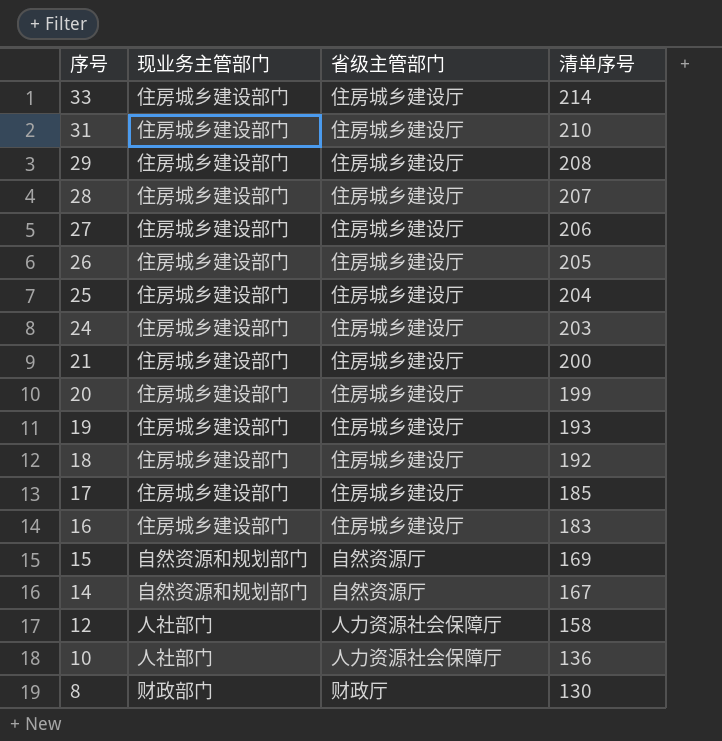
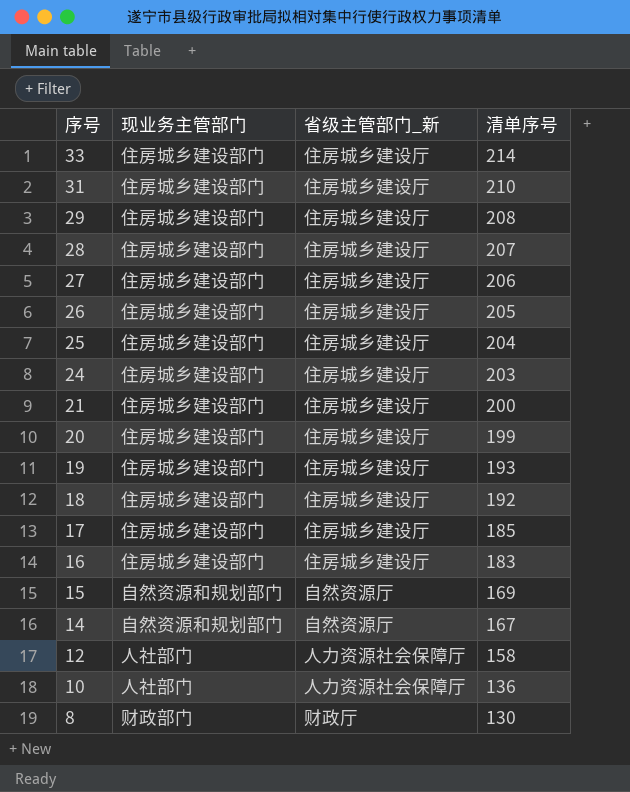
column name: 省级主管部门 -> 省级主管部门_新

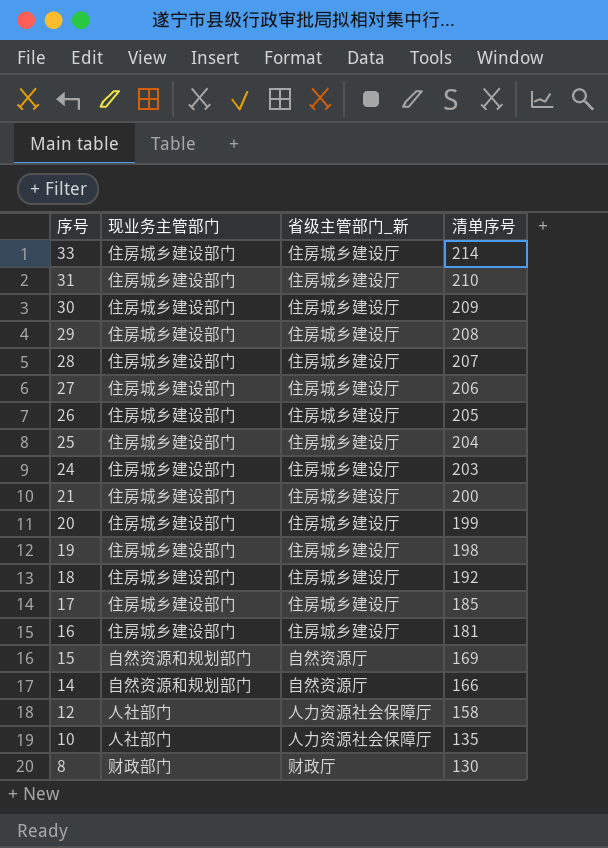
row 30: none -> 住房城乡建设部门 | 住房城乡建设厅 | 209
19 | 清单序号: 193 -> 198
16 | 清单序号: 183 -> 181
14 | 清单序号: 167 -> 166
10 | 清单序号: 136 -> 135

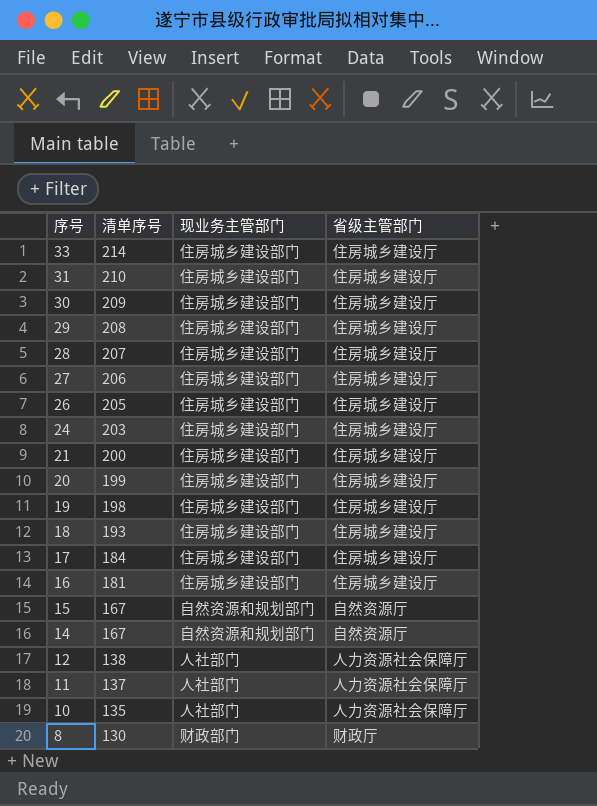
column 清单序号 | position: 4 -> 2
column name: 省级主管部门_新 -> 省级主管部门
row 25: 住房城乡建设部门 | 住房城乡建设厅 | 204 -> none
18 | 清单序号: 192 -> 193
17 | 清单序号: 185 -> 184
15 | 清单序号: 169 -> 167
14 | 清单序号: 166 -> 167
12 | 清单序号: 158 -> 138
row 11: none -> 137 | 人社部门 | 人力资源社会保障厅

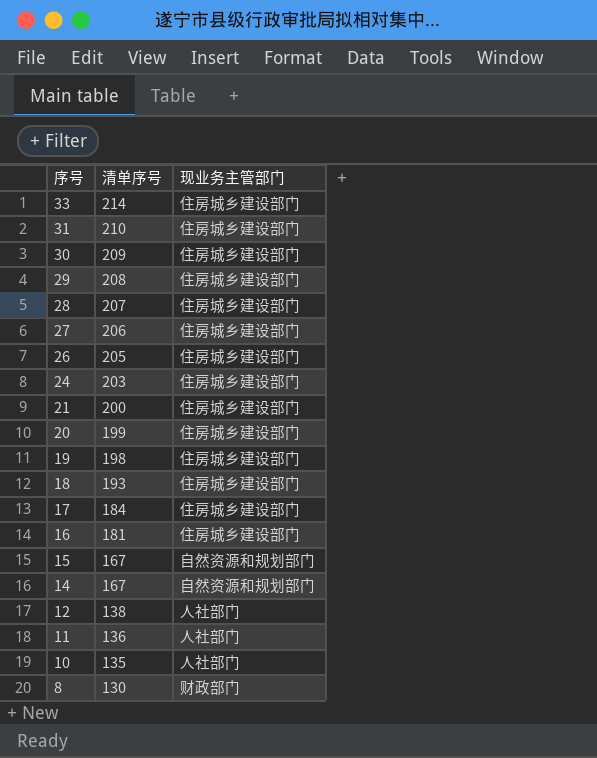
column 省级主管部门 | position: 4 -> none
11 | 清单序号: 137 -> 136

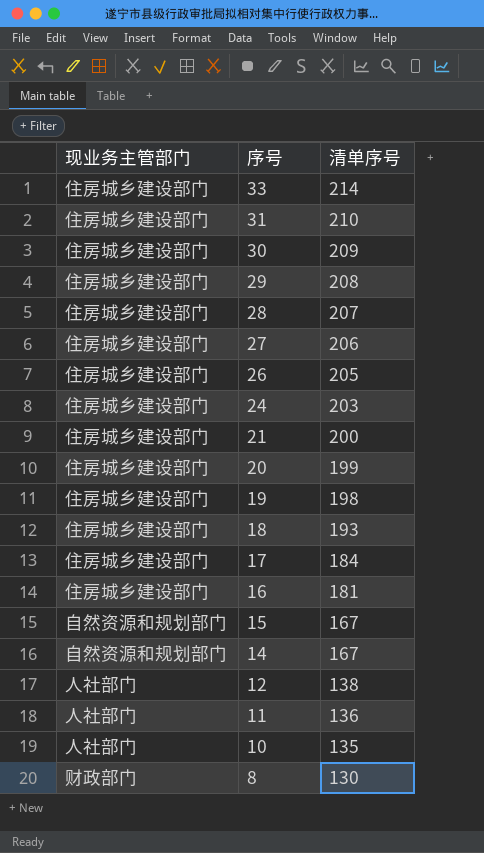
column 现业务主管部门 | position: 3 -> 1

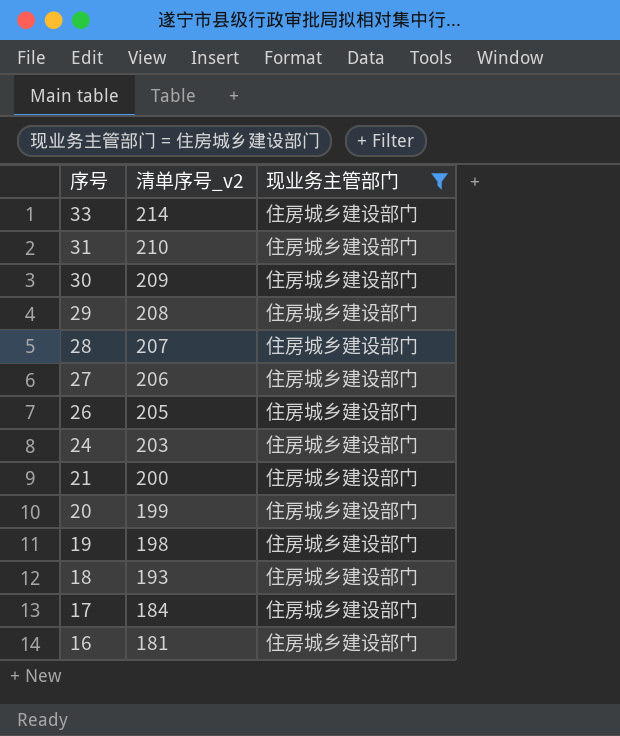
filter: none -> 现业务主管部门 = 住房城乡建设部门
column name: 清单序号 -> 清单序号_v2
column 现业务主管部门 | position: 1 -> 3

